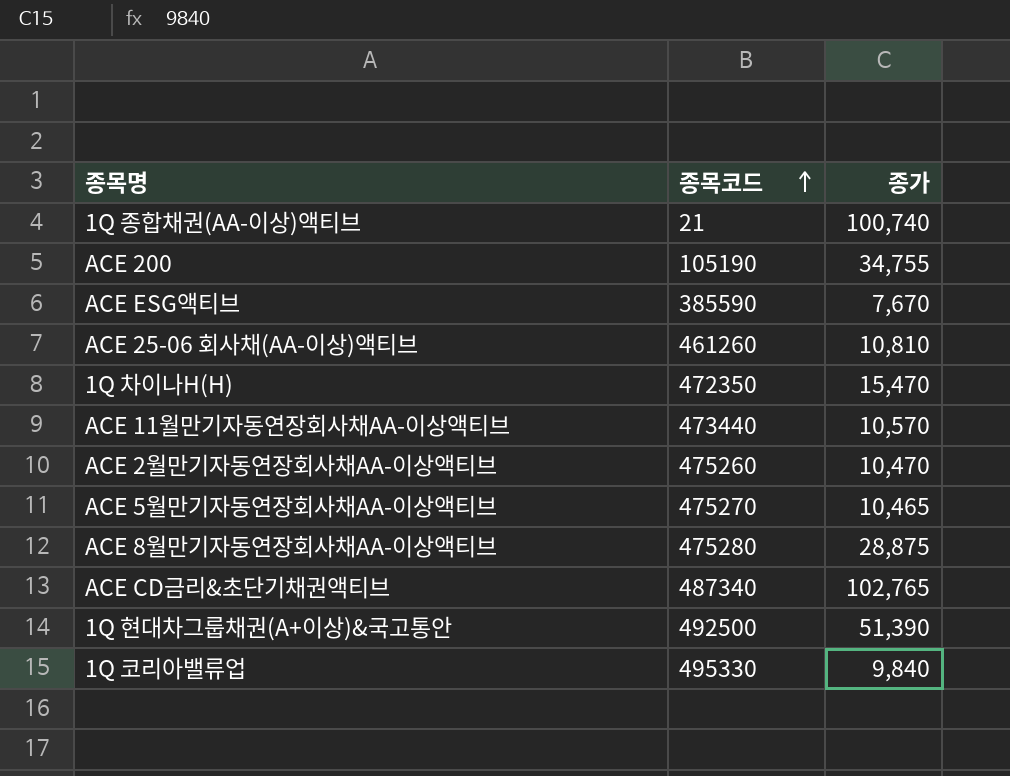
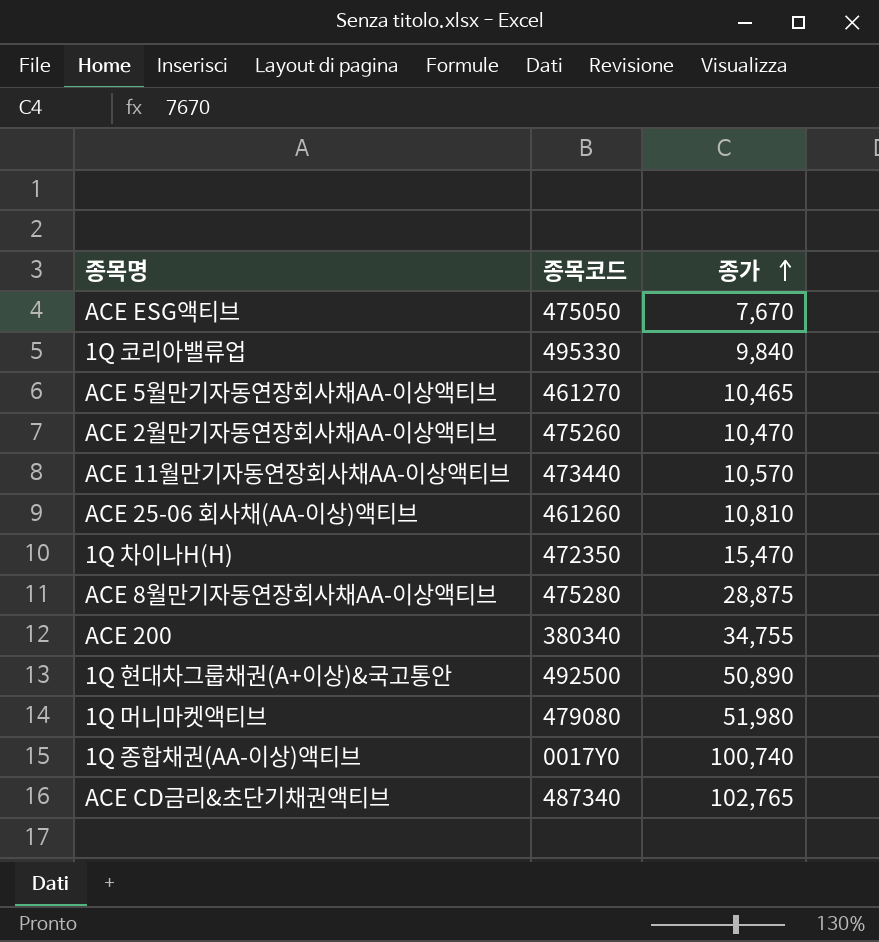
row order: 종목코드 ascending -> 종가 ascending
ACE ESG액티브 | 종목코드: 385590 -> 475050
ACE 5월만기자동연장회사채AA-이상액티브 | 종목코드: 475270 -> 461270
ACE 200 | 종목코드: 105190 -> 380340
1Q 현대차그룹채권(A+이상)&국고통안 | 종가: 51,390 -> 50,890
row 1Q 머니마켓액티브: none -> 479080 | 51,980
1Q 종합채권(AA-이상)액티브 | 종목코드: 21 -> 0017Y0

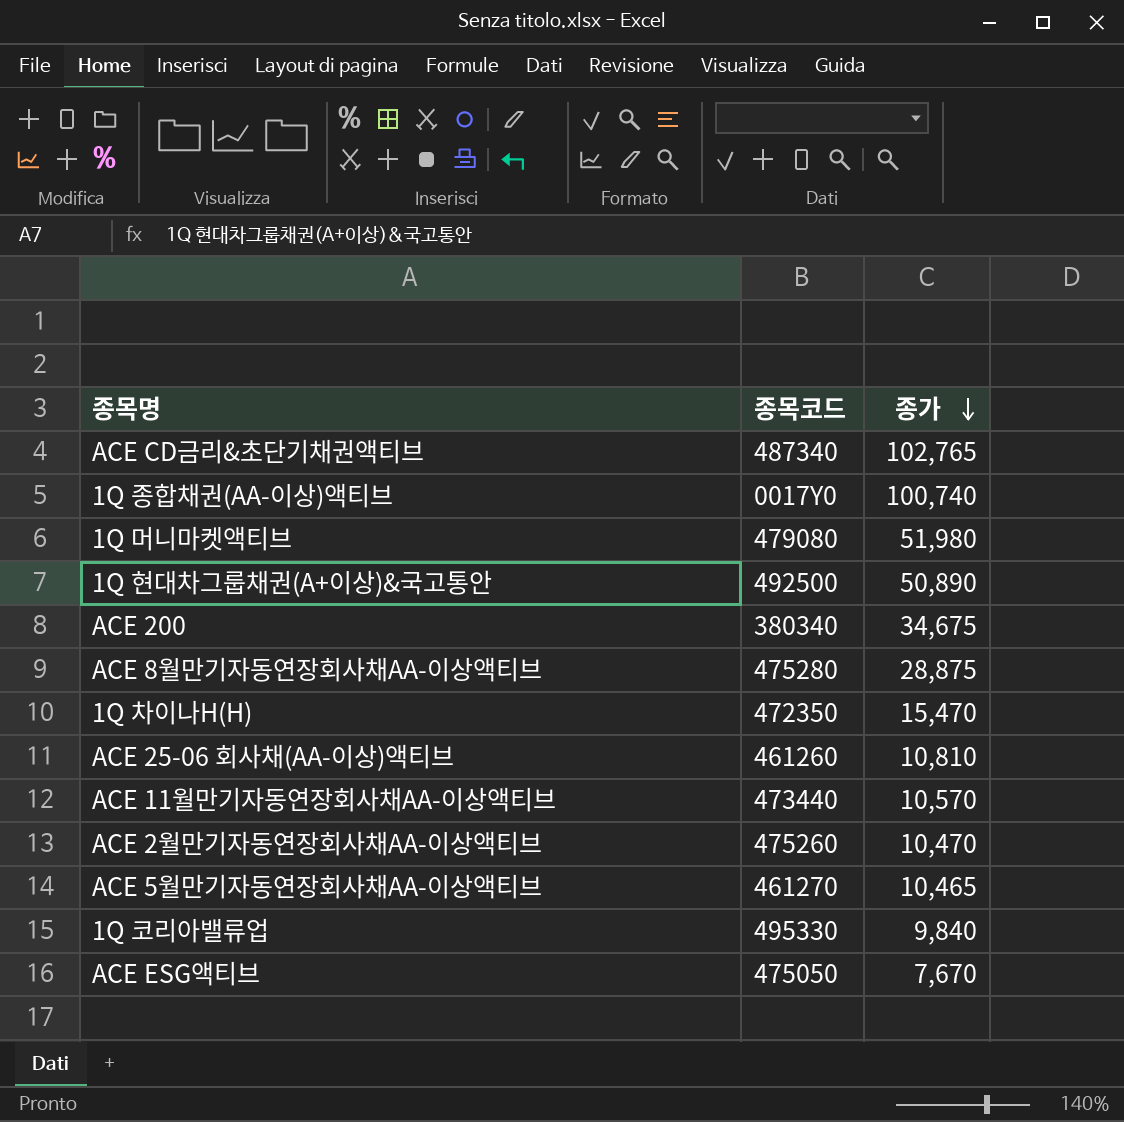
row order: 종가 ascending -> 종가 descending
ACE 200 | 종가: 34,755 -> 34,675

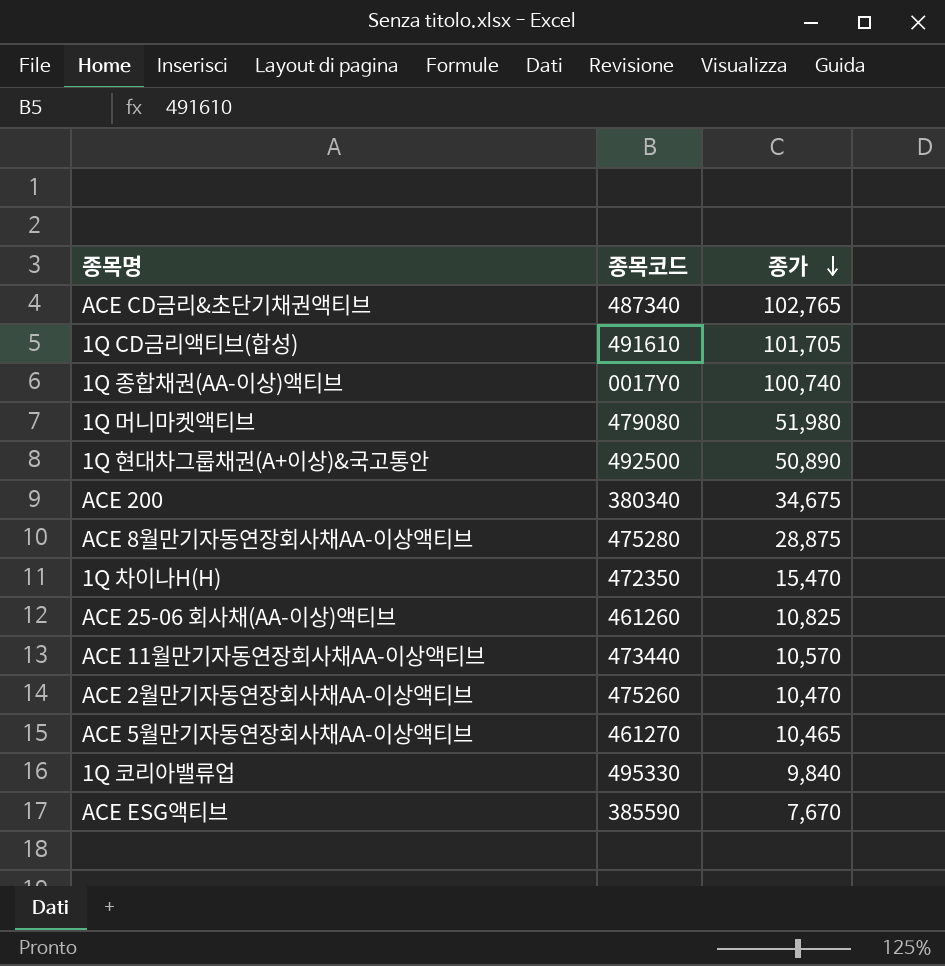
row 1Q CD금리액티브(합성): none -> 491610 | 101,705
ACE 25-06 회사채(AA-이상)액티브 | 종가: 10,810 -> 10,825
ACE ESG액티브 | 종목코드: 475050 -> 385590

